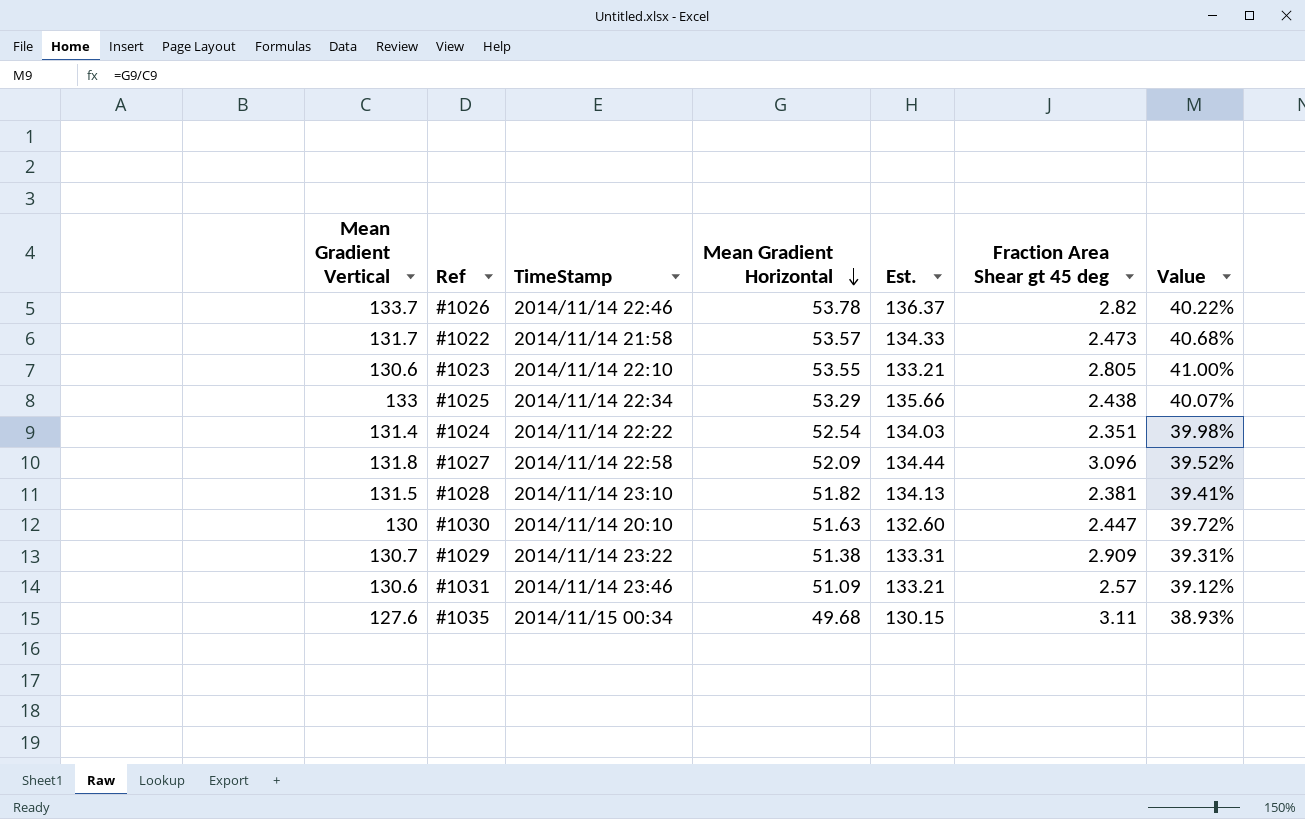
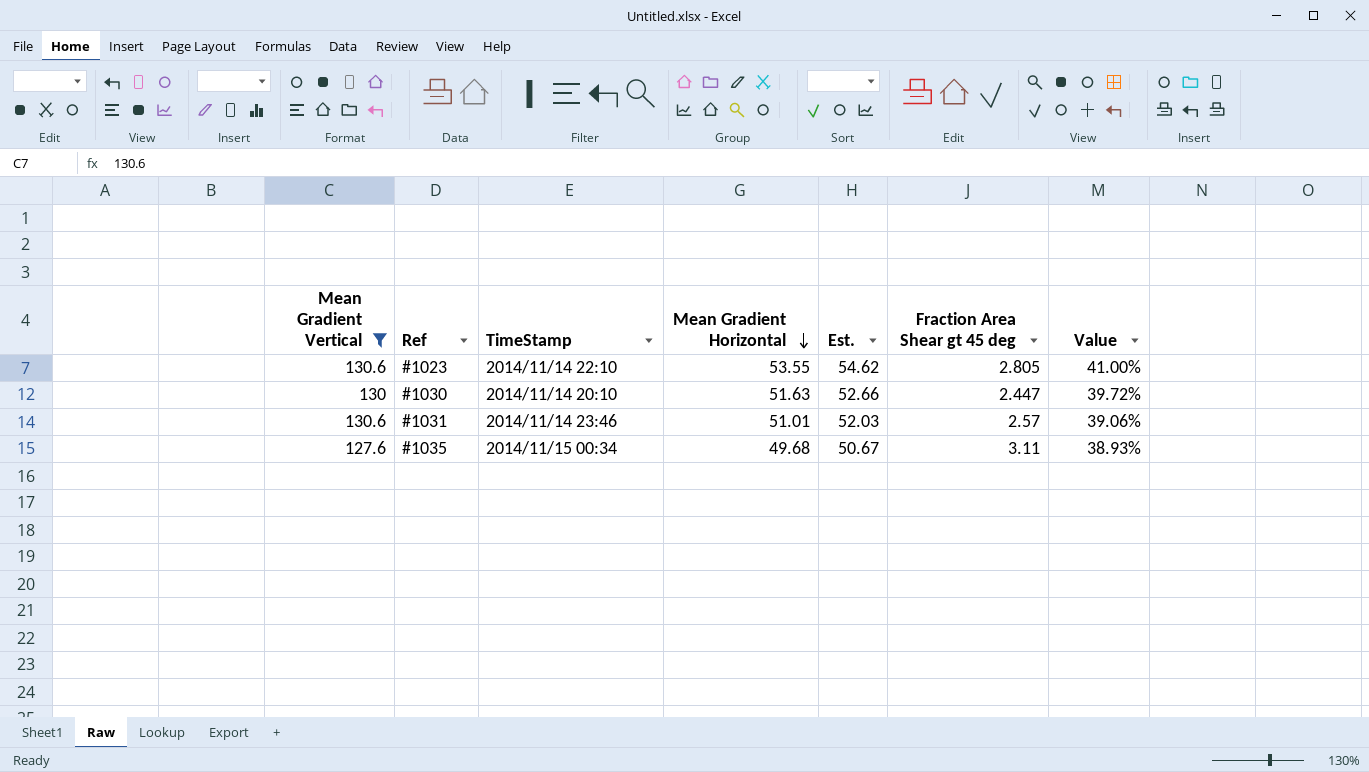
filter: none -> Mean Gradient Vertical <= 130.6
column Est. | formula: [Mean Gradient Vertical] * 1.02 -> [Mean Gradient Horizontal] * 1.02
#1031 | Mean Gradient Horizontal: 51.09 -> 51.01
#1031 | Value: 39.12% -> 39.06%

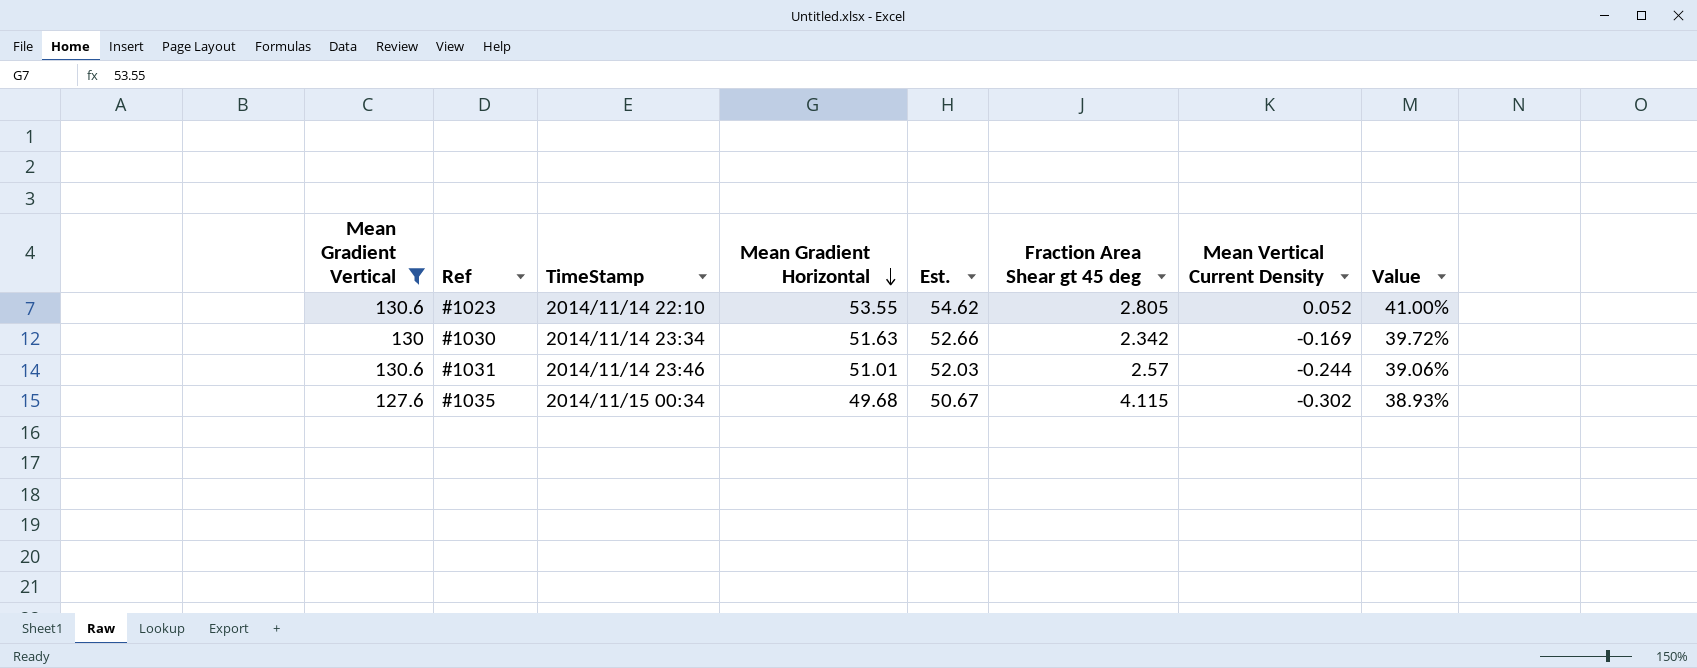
column Mean Vertical Current Density | position: none -> 7
#1030 | TimeStamp: 2014/11/14 20:10 -> 2014/11/14 23:34
#1030 | Fraction Area Shear gt 45 deg: 2.447 -> 2.342
#1035 | Fraction Area Shear gt 45 deg: 3.11 -> 4.115

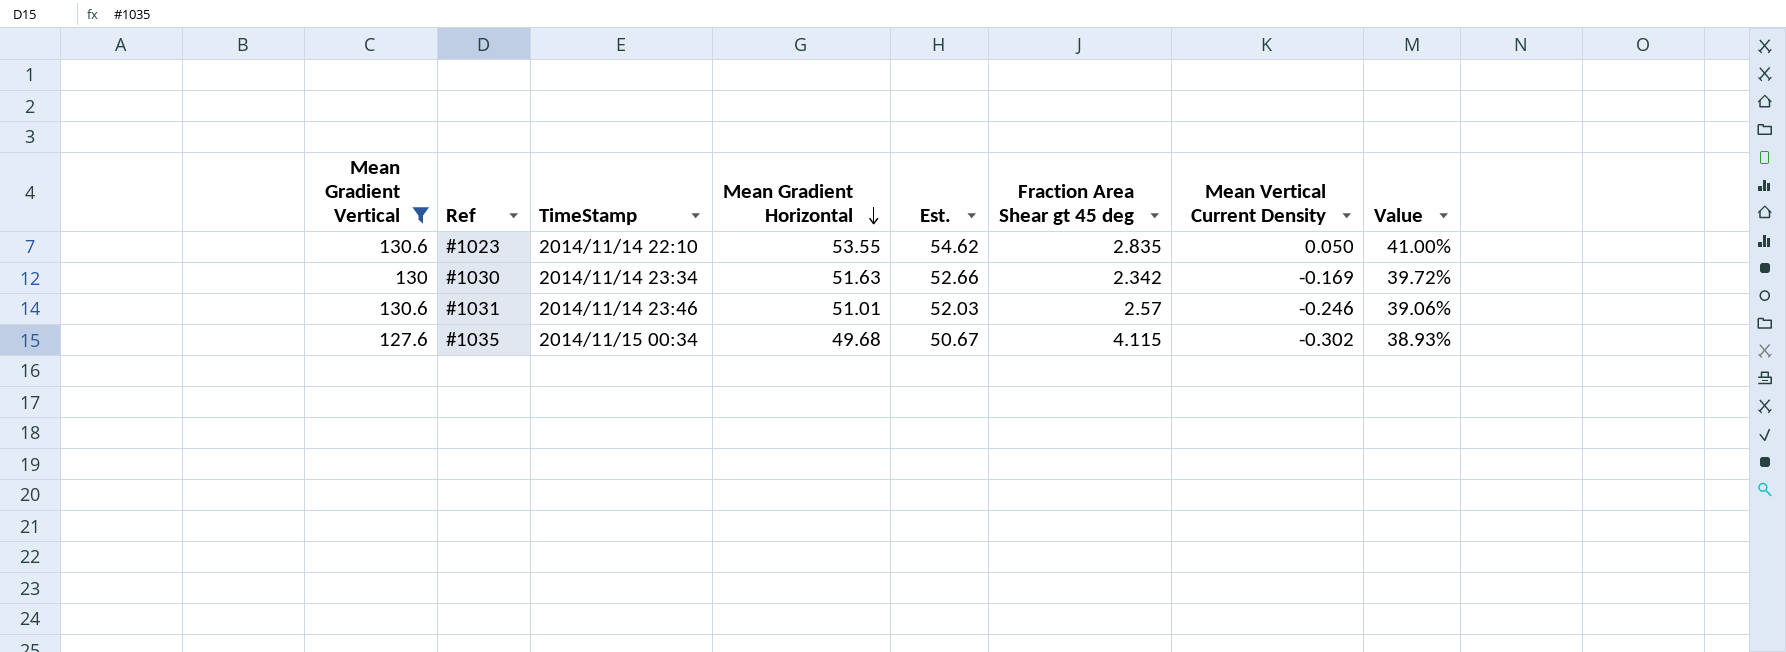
#1023 | Fraction Area Shear gt 45 deg: 2.805 -> 2.835
#1023 | Mean Vertical Current Density: 0.052 -> 0.050
#1031 | Mean Vertical Current Density: -0.244 -> -0.246

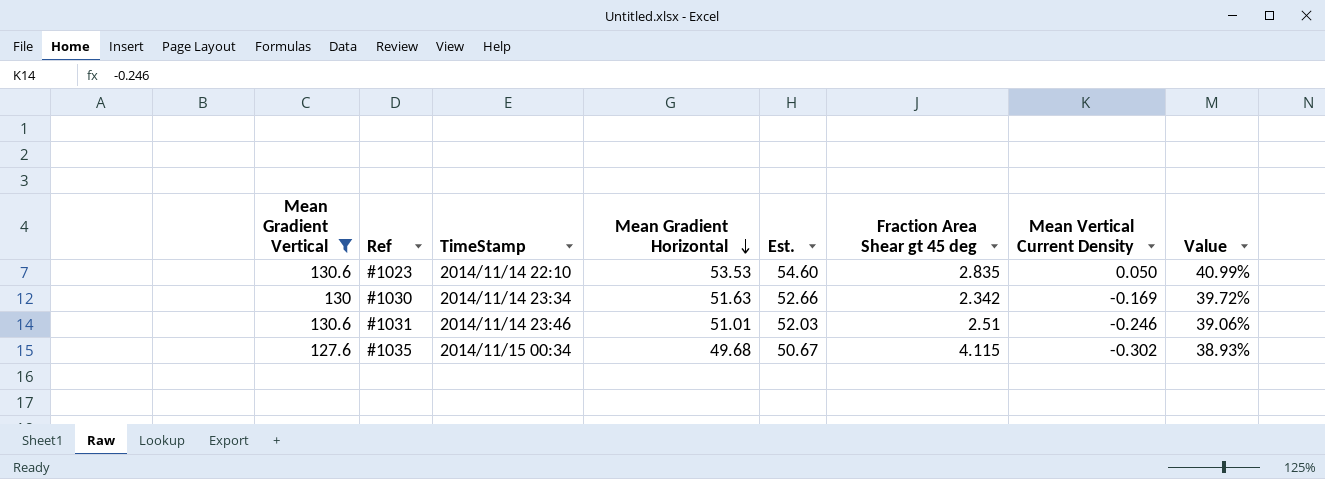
#1023 | Mean Gradient Horizontal: 53.55 -> 53.53
#1023 | Est.: 54.62 -> 54.60
#1023 | Value: 41.00% -> 40.99%
#1031 | Fraction Area Shear gt 45 deg: 2.57 -> 2.51

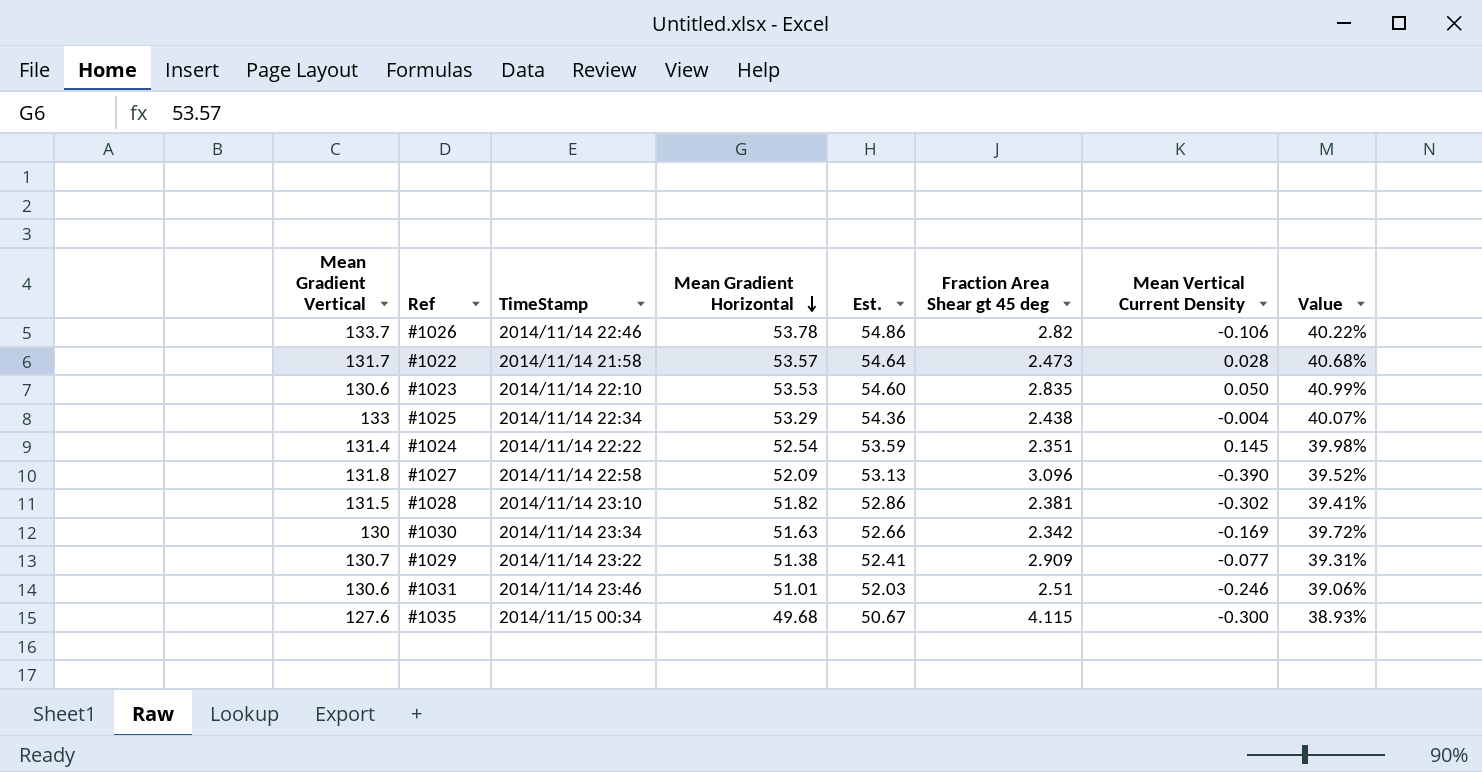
filter: Mean Gradient Vertical <= 130.6 -> none
#1035 | Mean Vertical Current Density: -0.302 -> -0.300

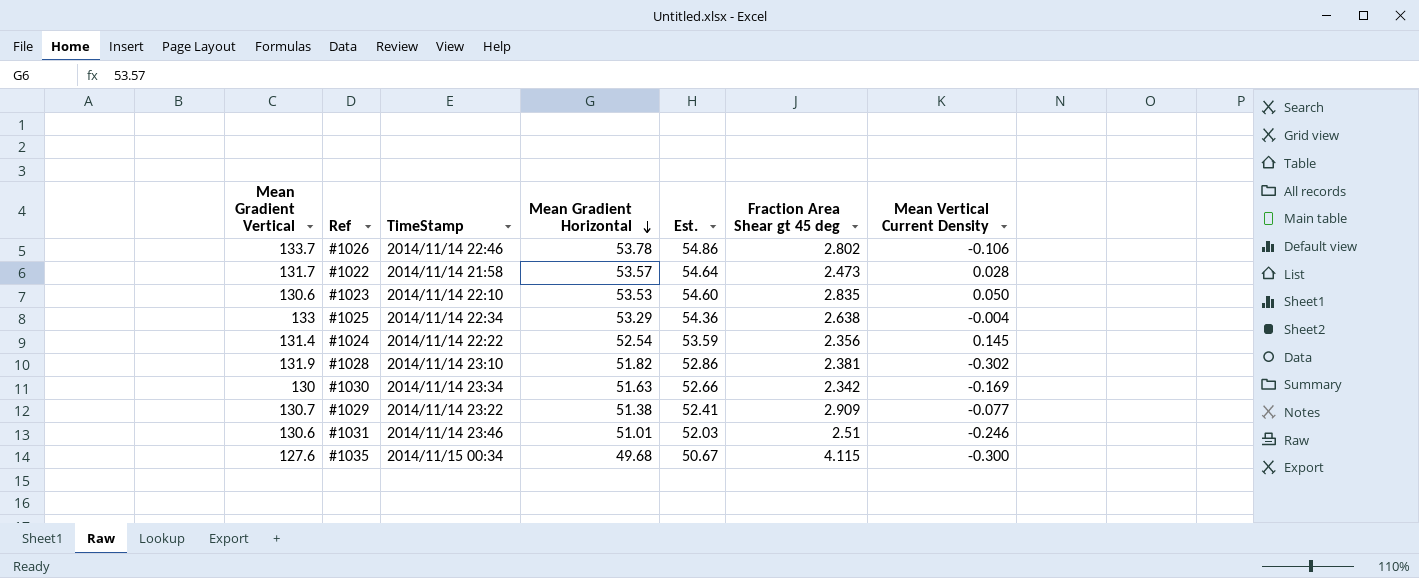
column Value | formula: [Mean Gradient Horizontal] / [Mean Gradient Vertical] -> none
row #1027: 131.8 | 2014/11/14 22:58 | 52.09 | 53.13 | 3.096 | -0.390 | 39.52% -> none
#1026 | Fraction Area Shear gt 45 deg: 2.82 -> 2.802
#1025 | Fraction Area Shear gt 45 deg: 2.438 -> 2.638
#1024 | Fraction Area Shear gt 45 deg: 2.351 -> 2.356
#1028 | Mean Gradient Vertical: 131.5 -> 131.9

